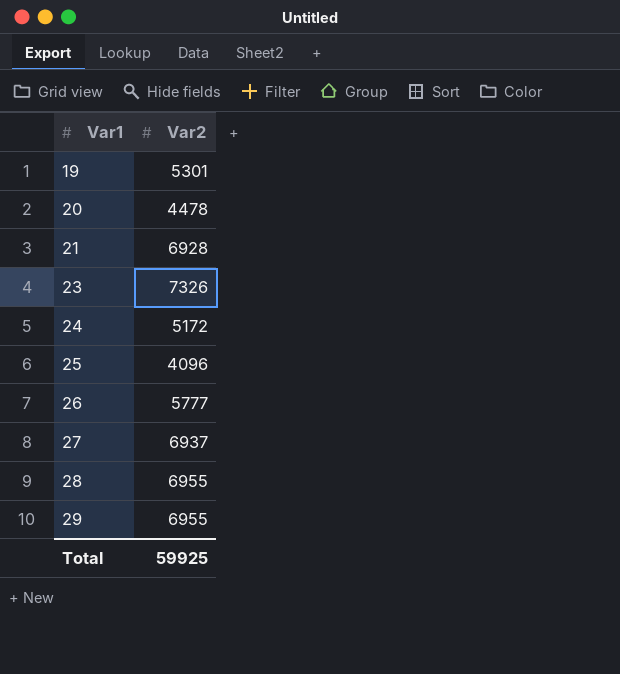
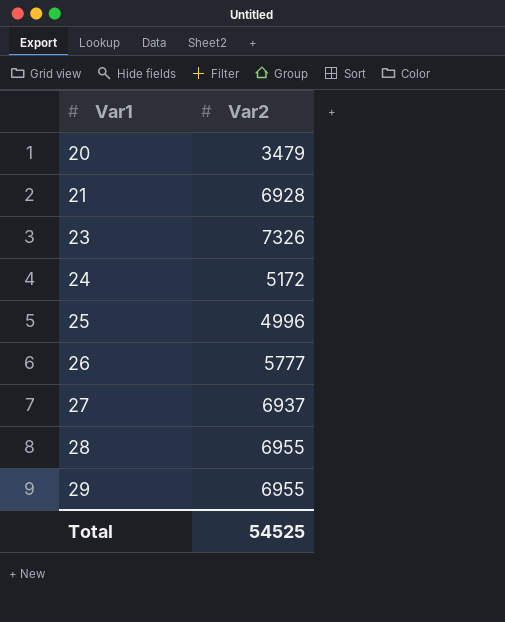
row 19: 5301 -> none
20 | Var2: 4478 -> 3479
25 | Var2: 4096 -> 4996
Total | Var2: 59925 -> 54525

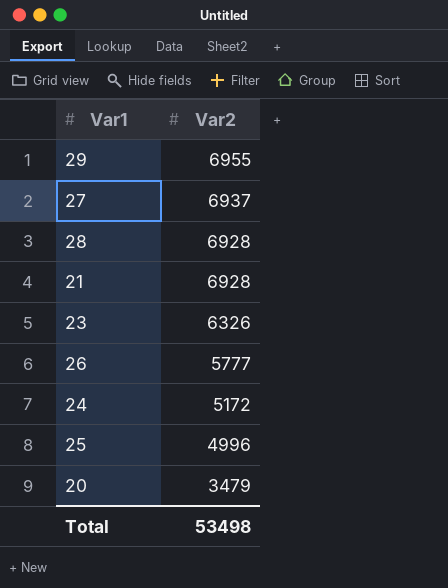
row order: Var1 ascending -> Var2 descending
28 | Var2: 6955 -> 6928
23 | Var2: 7326 -> 6326
Total | Var2: 54525 -> 53498

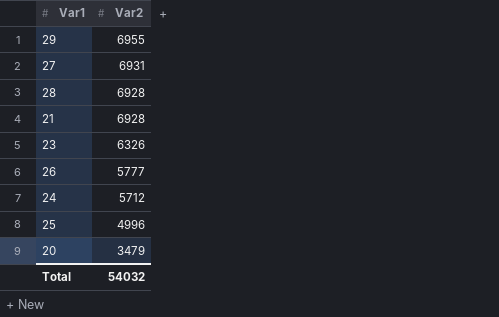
27 | Var2: 6937 -> 6931
24 | Var2: 5172 -> 5712
Total | Var2: 53498 -> 54032

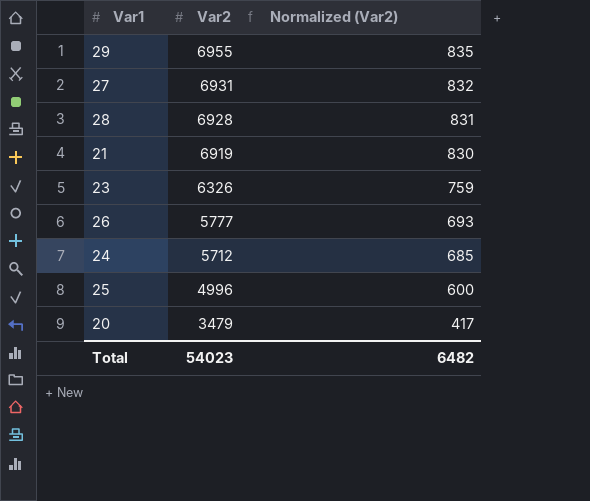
column Normalized (Var2) | formula: none -> [Var2] * 0.12
21 | Var2: 6928 -> 6919
Total | Var2: 54032 -> 54023

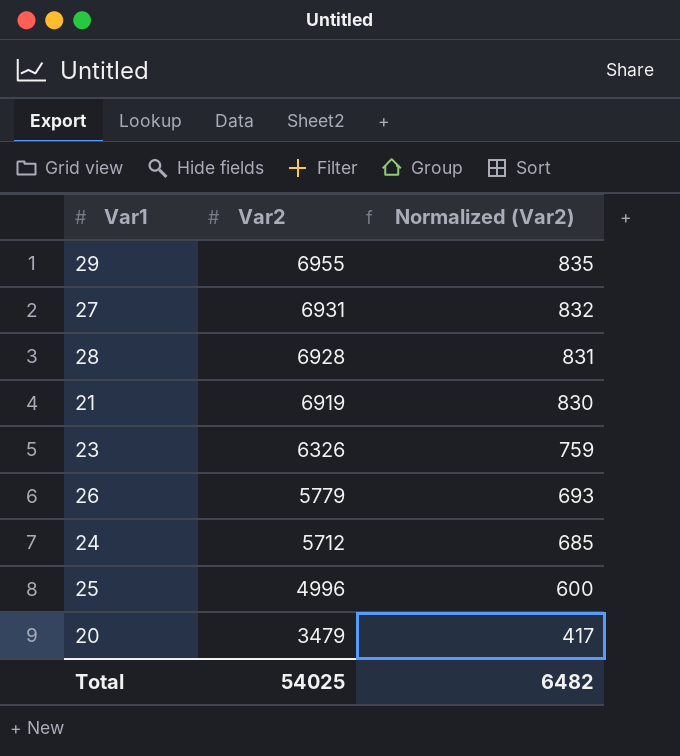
26 | Var2: 5777 -> 5779
Total | Var2: 54023 -> 54025

